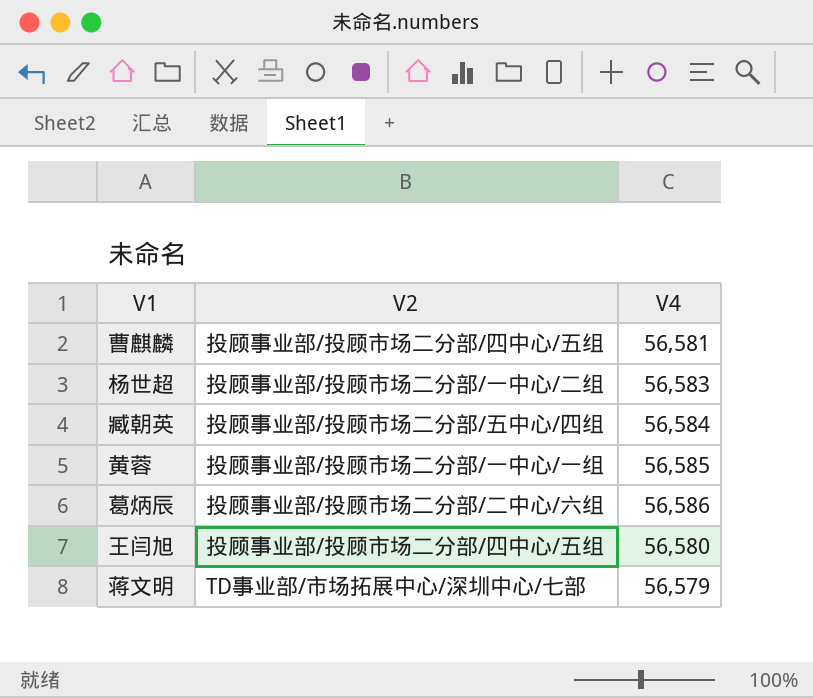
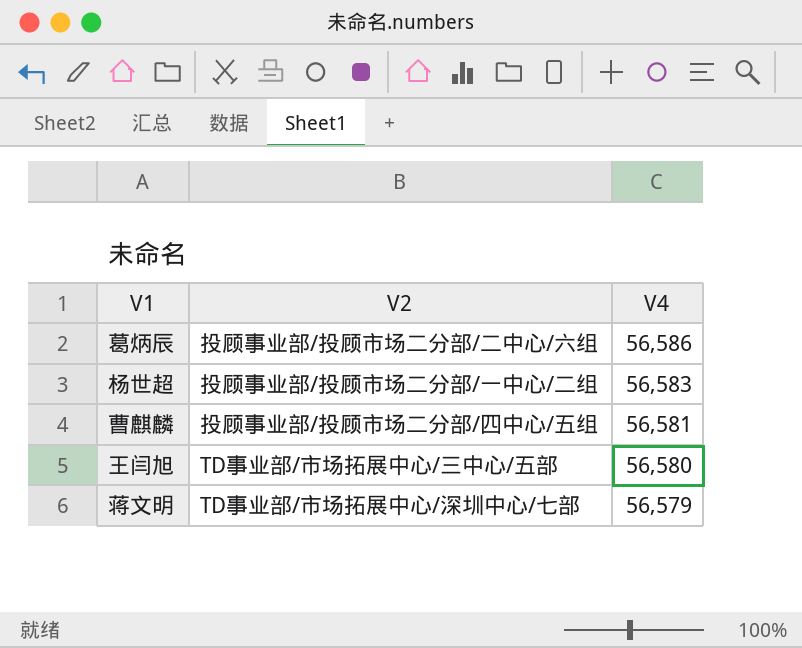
row order: none -> V4 descending
row 臧朝英: 投顾事业部/投顾市场二分部/五中心/四组 | 56,584 -> none
row 黄蓉: 投顾事业部/投顾市场二分部/一中心/一组 | 56,585 -> none
王闫旭 | V2: 投顾事业部/投顾市场二分部/四中心/五组 -> TD事业部/市场拓展中心/三中心/五部

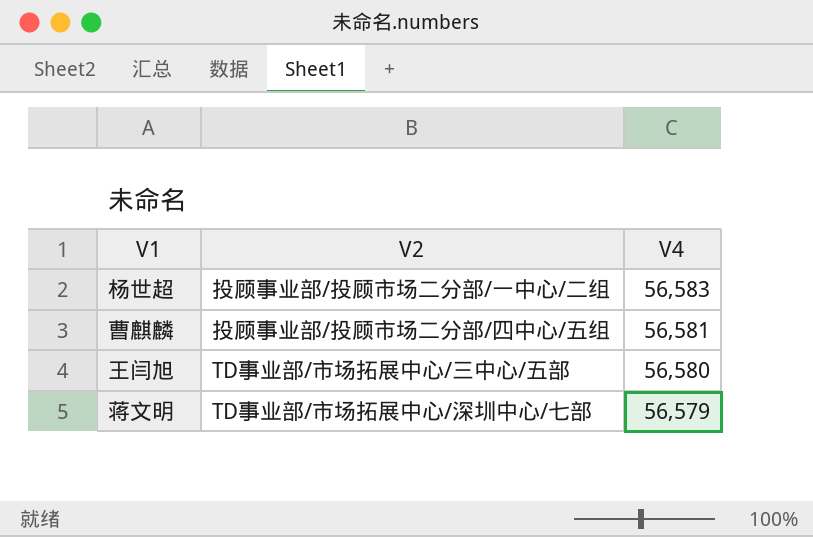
row 葛炳辰: 投顾事业部/投顾市场二分部/二中心/六组 | 56,586 -> none

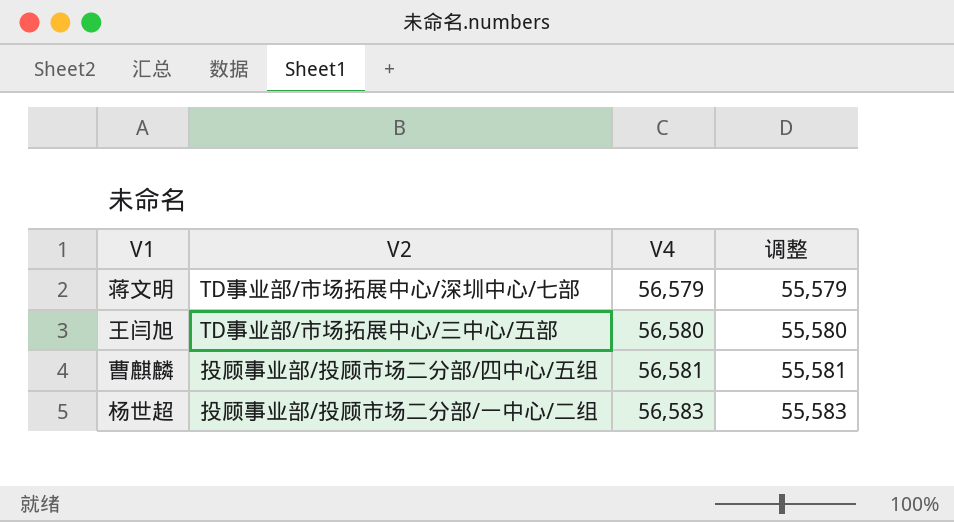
row order: V4 descending -> V4 ascending
column 调整 | formula: none -> [V4] - 1000

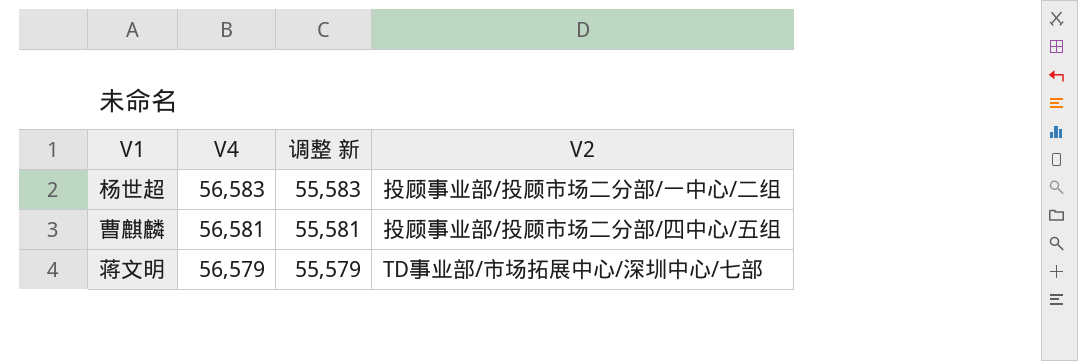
row order: V4 ascending -> V4 descending
column name: 调整 -> 调整 新
column V2 | position: 2 -> 4
row 王闫旭: TD事业部/市场拓展中心/三中心/五部 | 56,580 | 55,580 -> none

